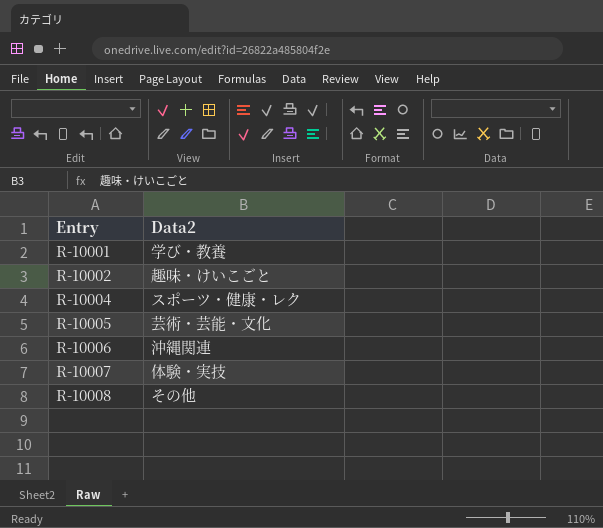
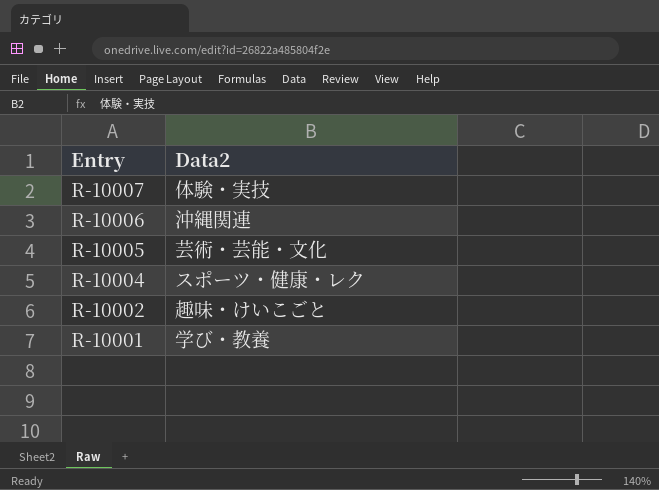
row order: Entry ascending -> Entry descending
row R-10008: その他 -> none

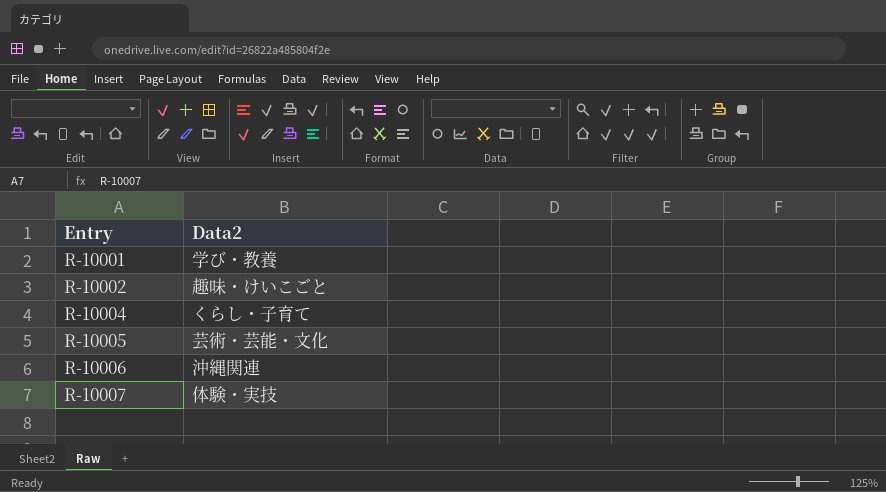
row order: Entry descending -> Entry ascending
R-10004 | Data2: スポーツ・健康・レク -> くらし・子育て

